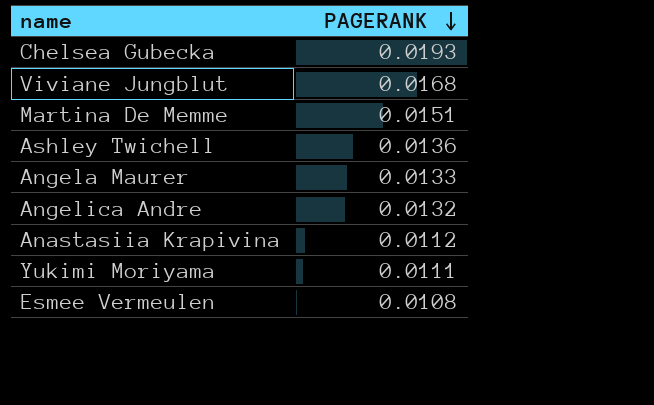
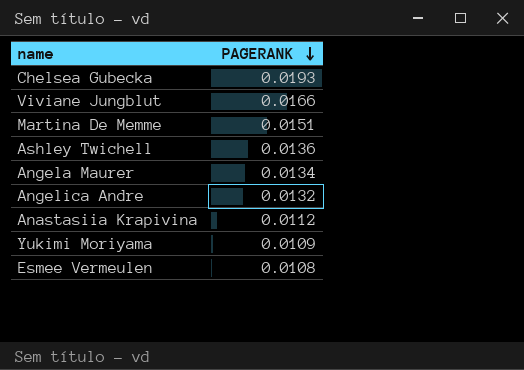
Viviane Jungblut | PAGERANK: 0.0168 -> 0.0166
Angela Maurer | PAGERANK: 0.0133 -> 0.0134
Yukimi Moriyama | PAGERANK: 0.0111 -> 0.0109

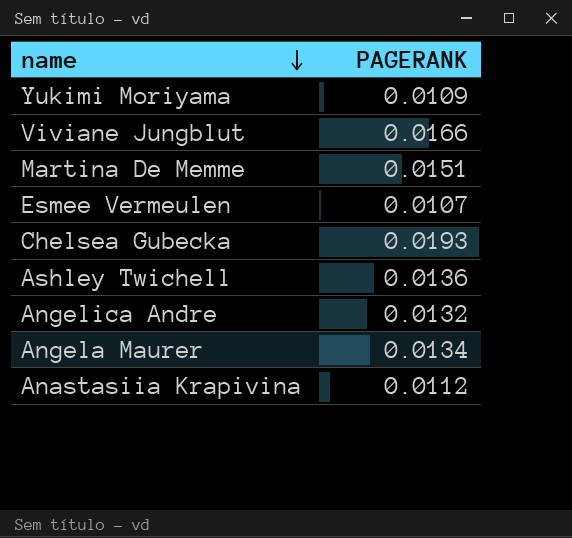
row order: PAGERANK descending -> name descending
Esmee Vermeulen | PAGERANK: 0.0108 -> 0.0107

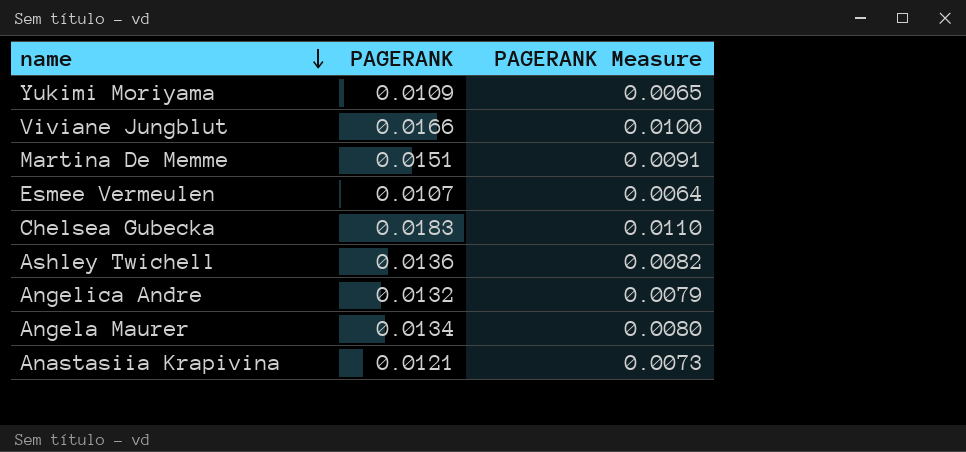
column PAGERANK Measure | formula: none -> [PAGERANK] * 0.6
Chelsea Gubecka | PAGERANK: 0.0193 -> 0.0183
Anastasiia Krapivina | PAGERANK: 0.0112 -> 0.0121

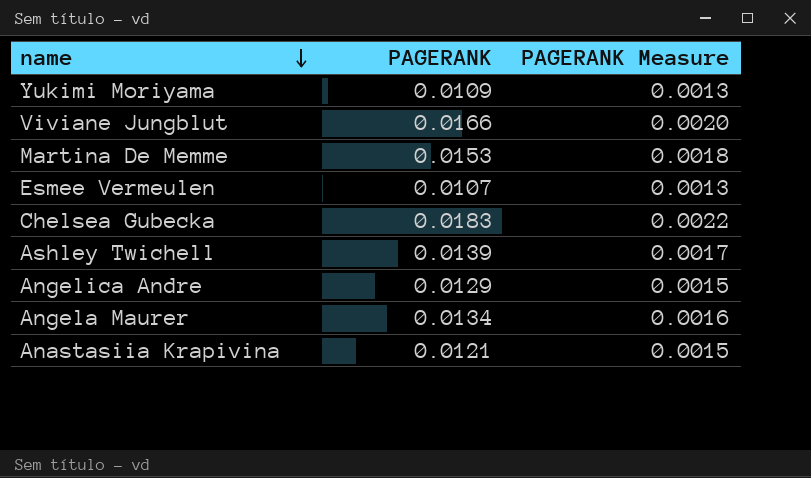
column PAGERANK Measure | formula: [PAGERANK] * 0.6 -> [PAGERANK] * 0.12
Martina De Memme | PAGERANK: 0.0151 -> 0.0153
Ashley Twichell | PAGERANK: 0.0136 -> 0.0139
Angelica Andre | PAGERANK: 0.0132 -> 0.0129

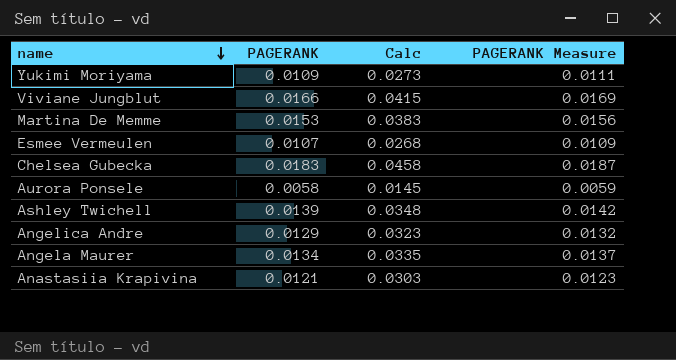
column Calc | formula: none -> [PAGERANK] * 2.5
column PAGERANK Measure | formula: [PAGERANK] * 0.12 -> [PAGERANK] * 1.02
row Aurora Ponsele: none -> 0.0058 | 0.0145 | 0.0059

